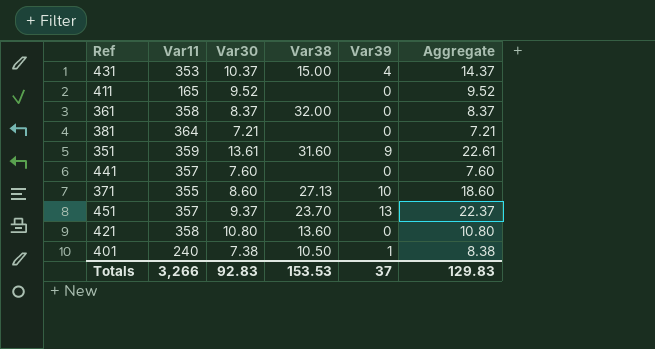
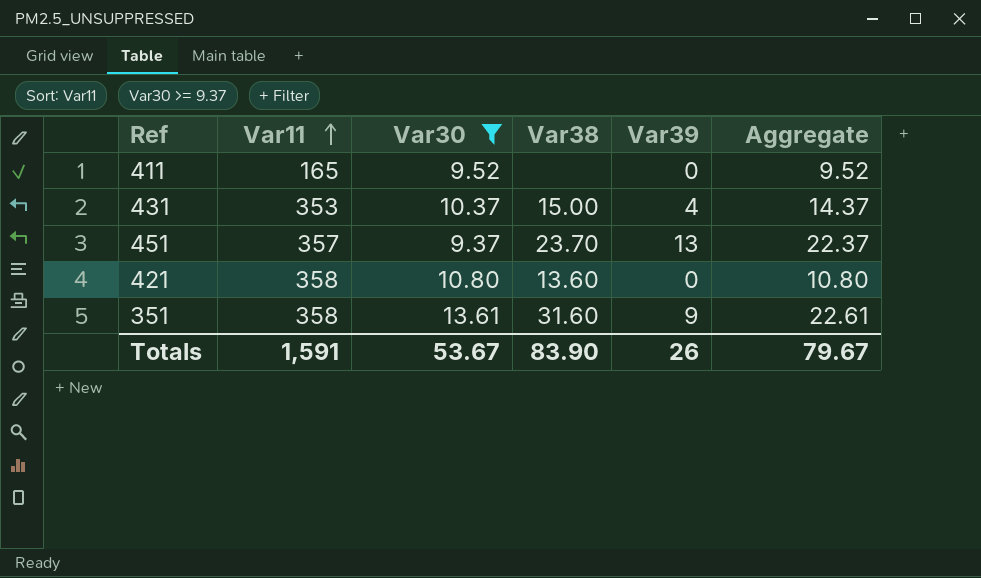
filter: none -> Var30 >= 9.37
row order: none -> Var11 ascending
351 | Var11: 359 -> 358
Totals | Var11: 3,266 -> 1,591
Totals | Var30: 92.83 -> 53.67
Totals | Var38: 153.53 -> 83.90
Totals | Var39: 37 -> 26
Totals | Aggregate: 129.83 -> 79.67

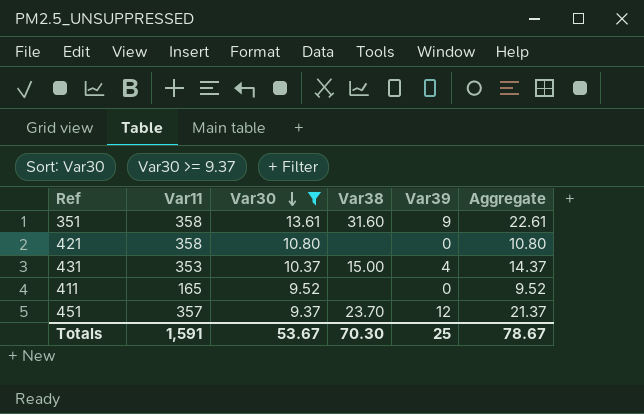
row order: Var11 ascending -> Var30 descending
421 | Var38: 13.60 -> none
451 | Var39: 13 -> 12
451 | Aggregate: 22.37 -> 21.37
Totals | Var38: 83.90 -> 70.30
Totals | Var39: 26 -> 25
Totals | Aggregate: 79.67 -> 78.67

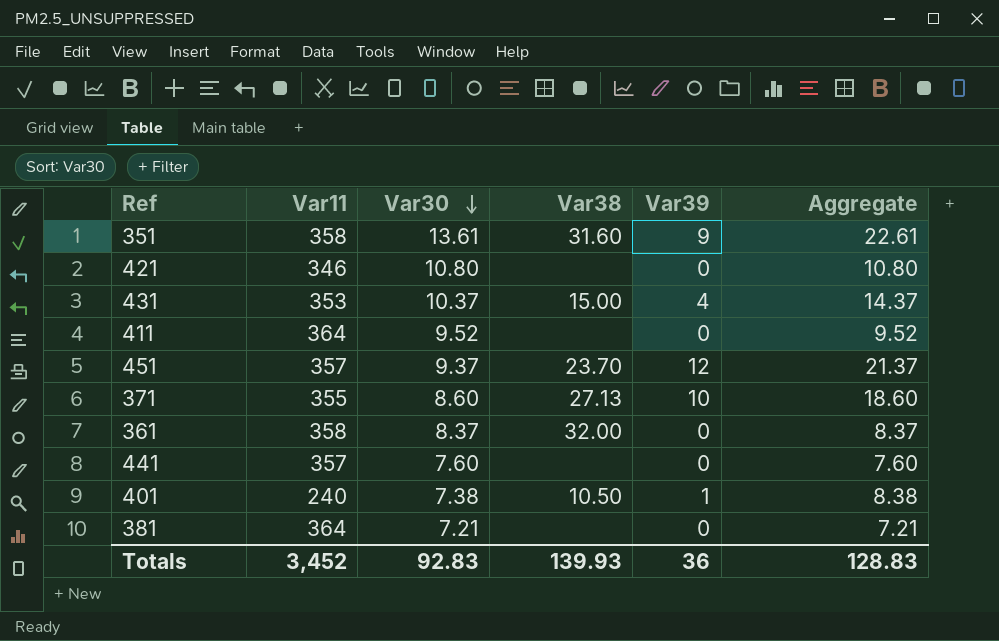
filter: Var30 >= 9.37 -> none
421 | Var11: 358 -> 346
411 | Var11: 165 -> 364
Totals | Var11: 1,591 -> 3,452
Totals | Var30: 53.67 -> 92.83
Totals | Var38: 70.30 -> 139.93
Totals | Var39: 25 -> 36
Totals | Aggregate: 78.67 -> 128.83

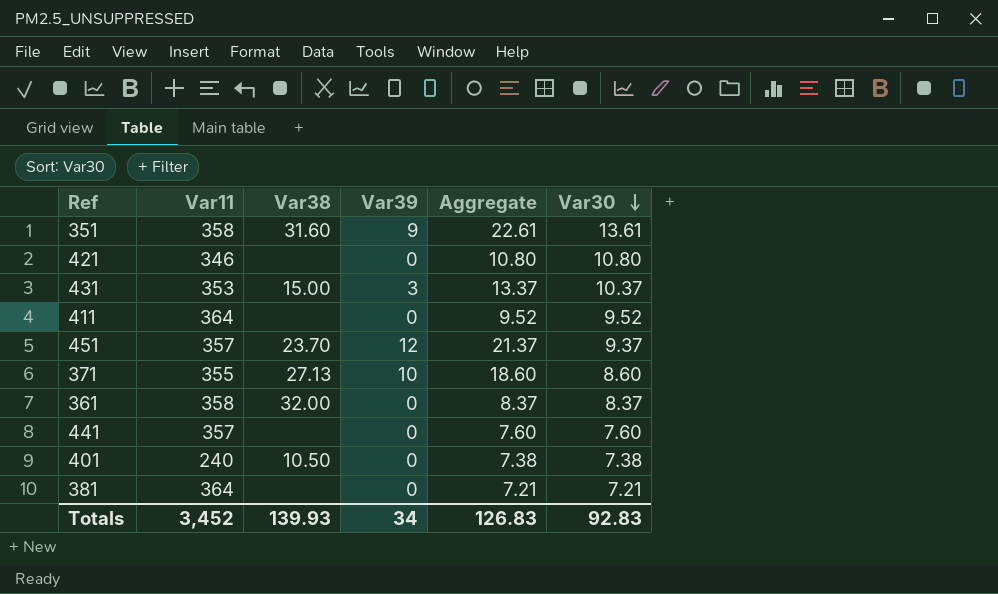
column Var30 | position: 3 -> 6
431 | Var39: 4 -> 3
431 | Aggregate: 14.37 -> 13.37
401 | Var39: 1 -> 0
401 | Aggregate: 8.38 -> 7.38
Totals | Var39: 36 -> 34
Totals | Aggregate: 128.83 -> 126.83

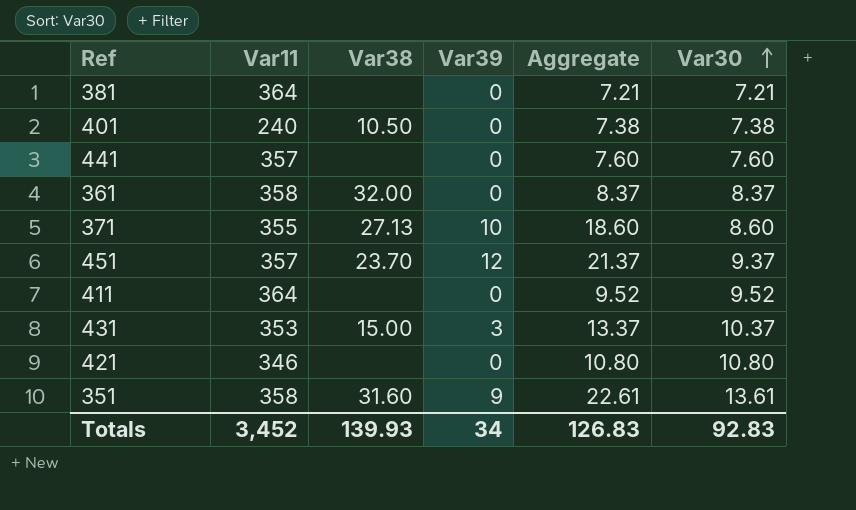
row order: Var30 descending -> Var30 ascending

